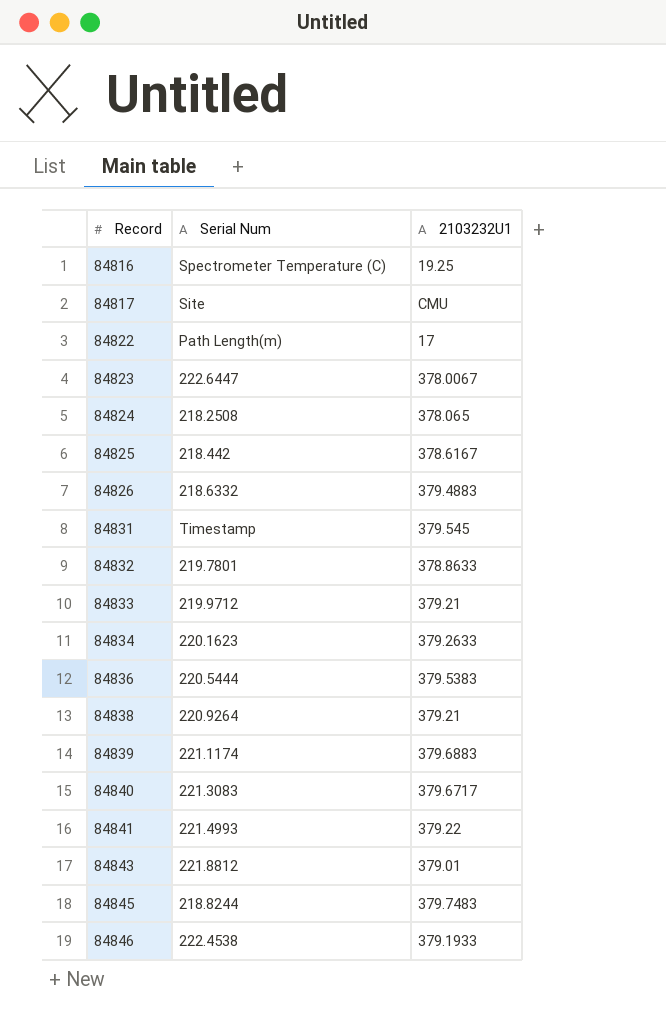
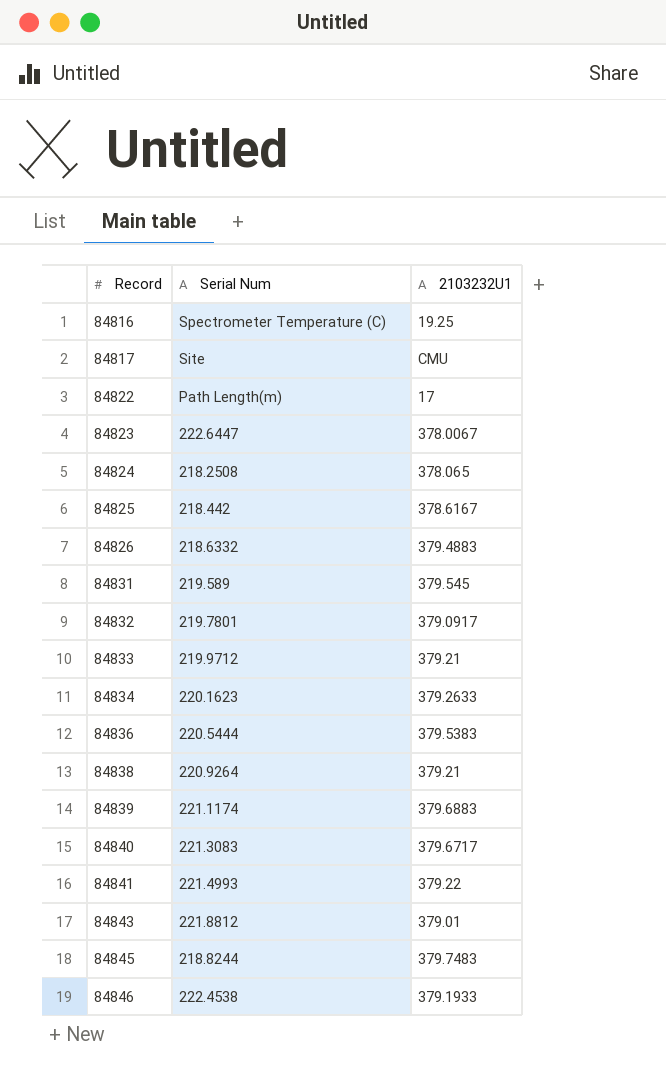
84831 | Serial Num: Timestamp -> 219.589
84832 | 2103232U1: 378.8633 -> 379.0917

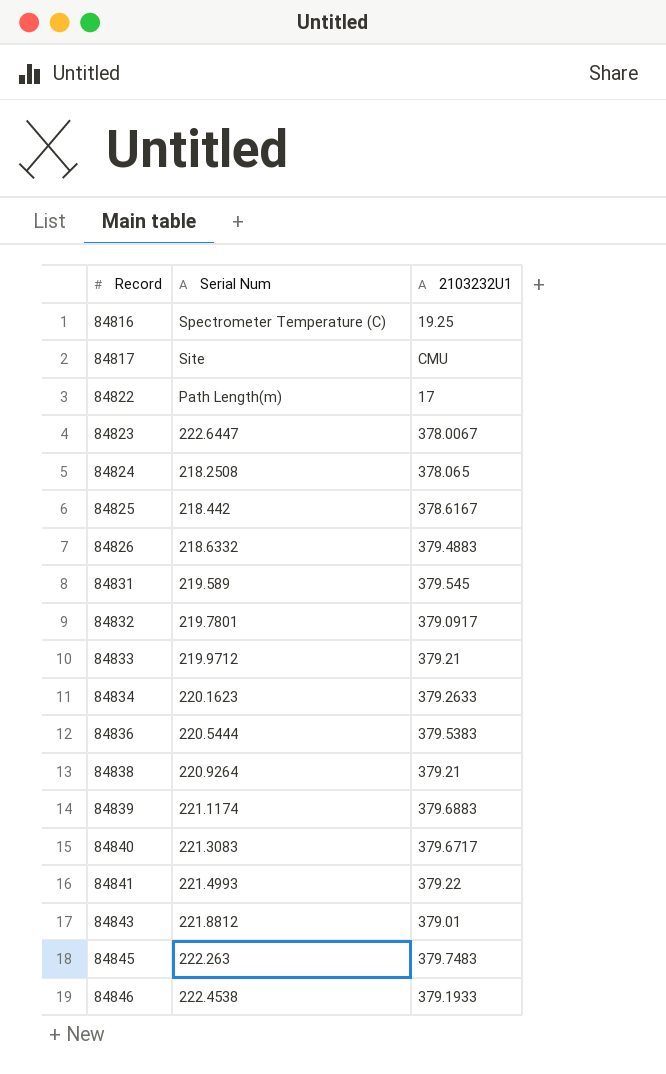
84845 | Serial Num: 218.8244 -> 222.263

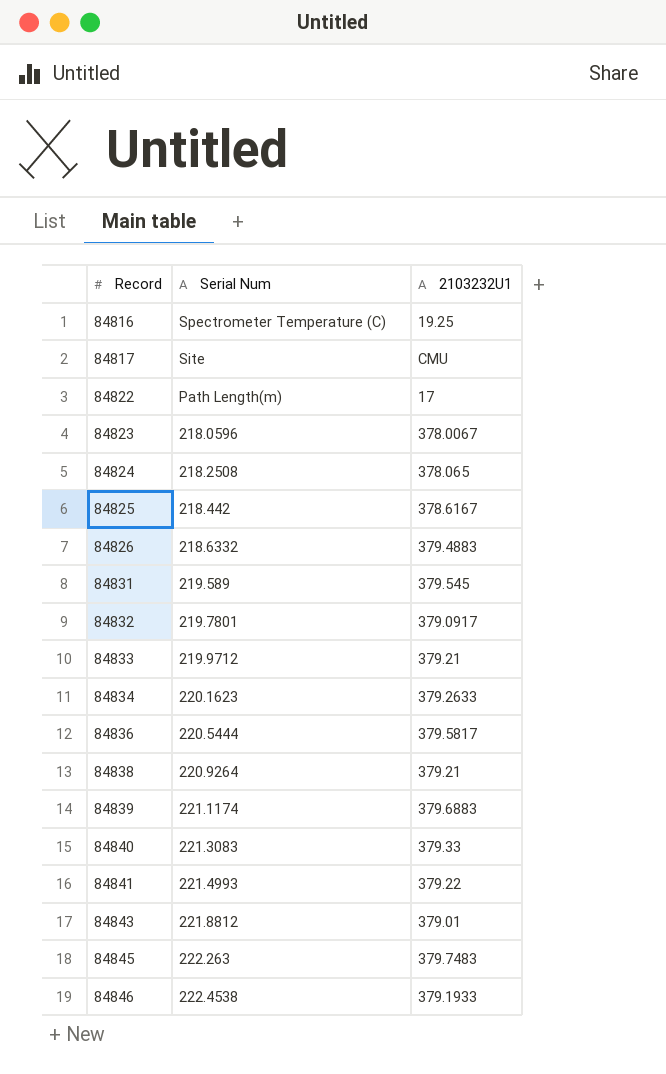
84823 | Serial Num: 222.6447 -> 218.0596
84836 | 2103232U1: 379.5383 -> 379.5817
84840 | 2103232U1: 379.6717 -> 379.33

